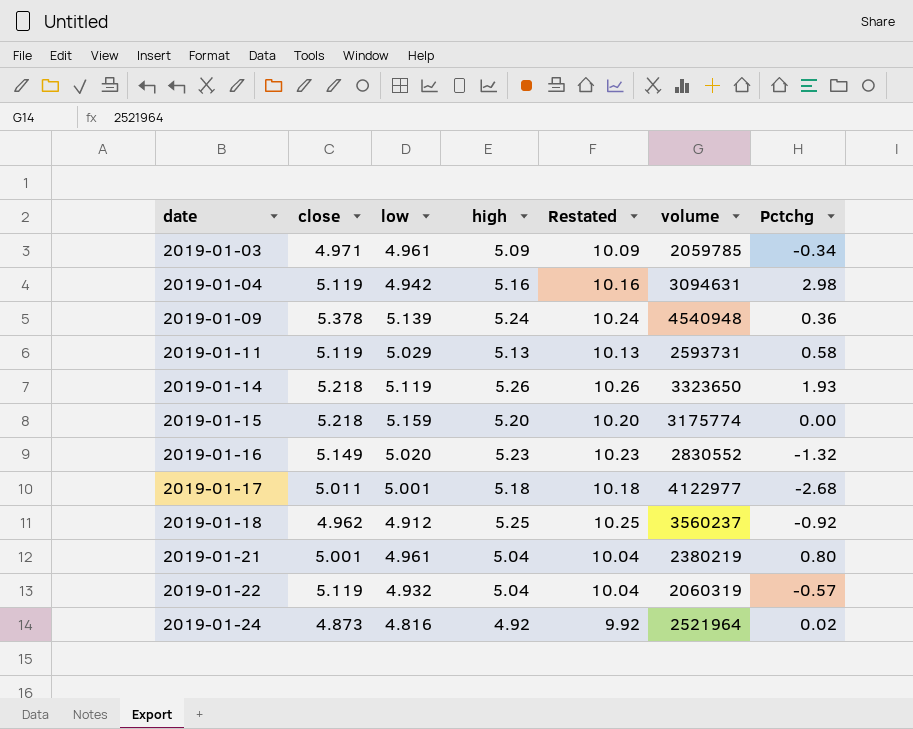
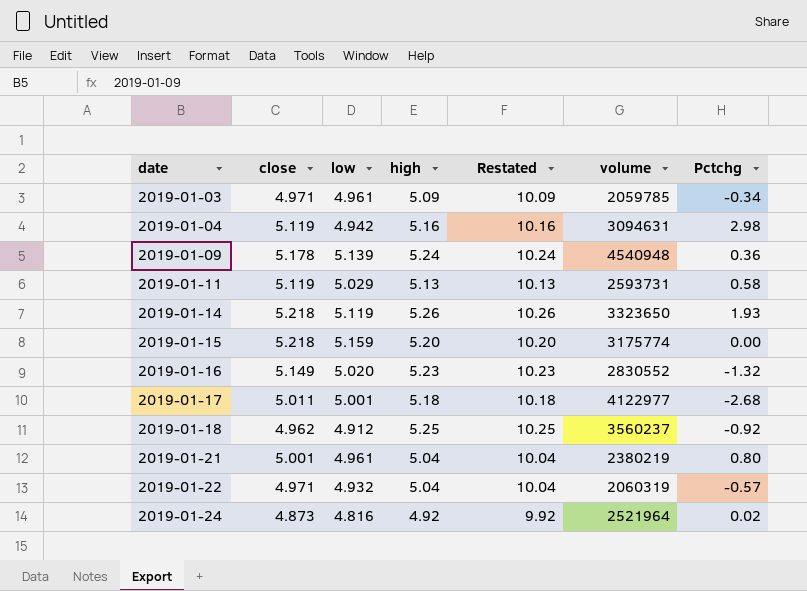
2019-01-09 | close: 5.378 -> 5.178
2019-01-22 | close: 5.119 -> 4.971

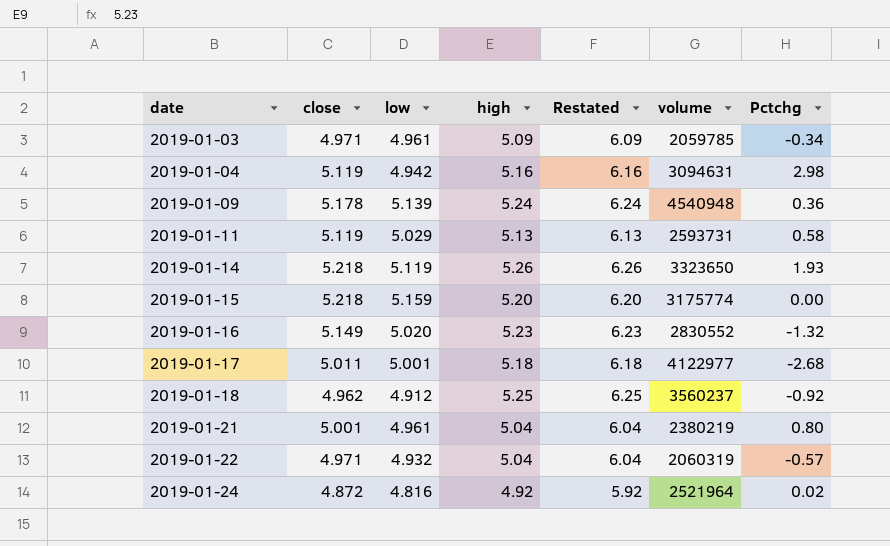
column Restated | formula: [high] + 5 -> [high] + 1
2019-01-24 | close: 4.873 -> 4.872

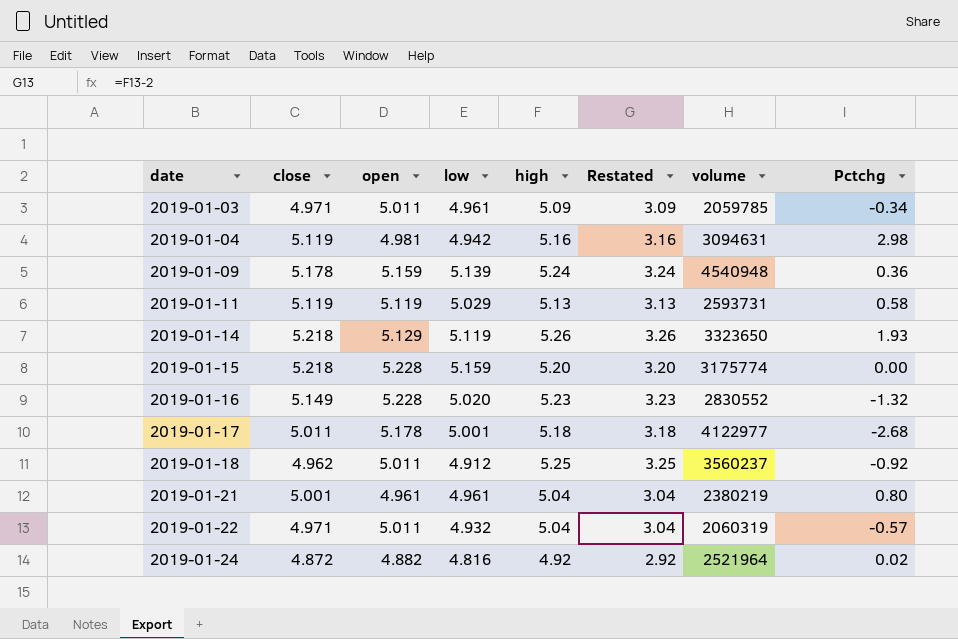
column open | position: none -> 3
column Restated | formula: [high] + 1 -> [high] - 2

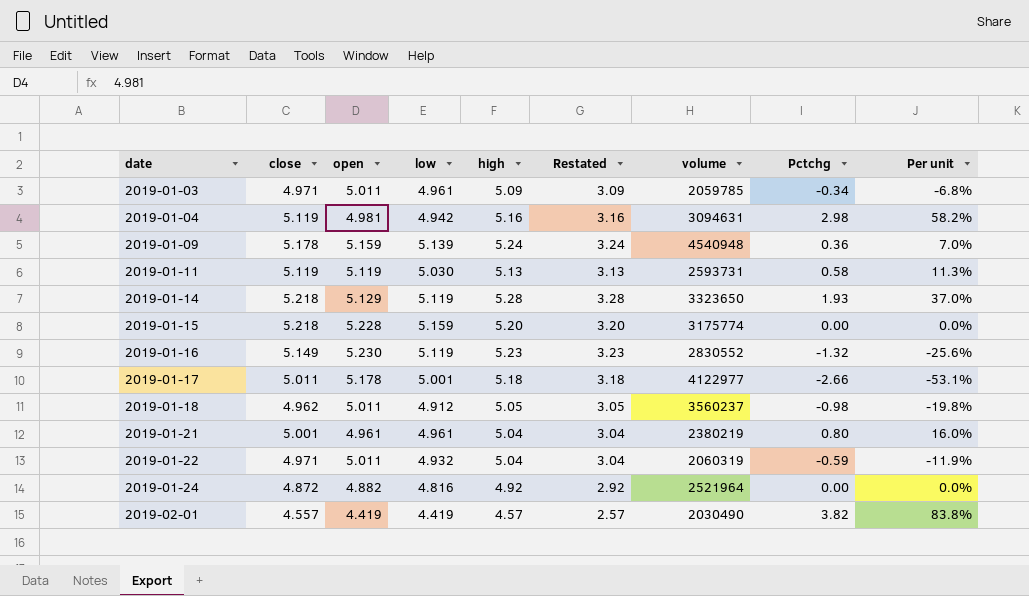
column Per unit | formula: none -> [Pctchg] / [close]
2019-01-11 | low: 5.029 -> 5.030
2019-01-14 | high: 5.26 -> 5.28
2019-01-14 | Restated: 3.26 -> 3.28
2019-01-16 | open: 5.228 -> 5.230
2019-01-16 | low: 5.020 -> 5.119
2019-01-17 | Pctchg: -2.68 -> -2.66
2019-01-18 | high: 5.25 -> 5.05
2019-01-18 | Restated: 3.25 -> 3.05
2019-01-18 | Pctchg: -0.92 -> -0.98
2019-01-22 | Pctchg: -0.57 -> -0.59
2019-01-24 | Pctchg: 0.02 -> 0.00
row 2019-02-01: none -> 4.557 | 4.419 | 4.419 | 4.57 | 2.57 | 2030490 | 3.82 | 83.8%

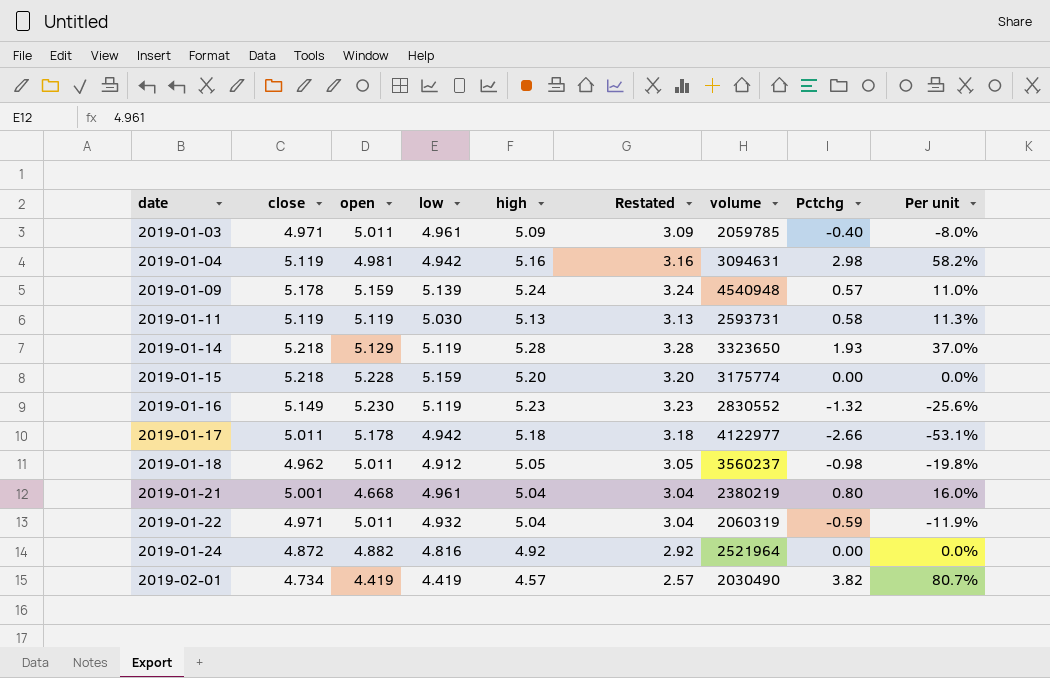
2019-01-03 | Pctchg: -0.34 -> -0.40
2019-01-03 | Per unit: -6.8% -> -8.0%
2019-01-09 | Pctchg: 0.36 -> 0.57
2019-01-09 | Per unit: 7.0% -> 11.0%
2019-01-17 | low: 5.001 -> 4.942
2019-01-21 | open: 4.961 -> 4.668
2019-02-01 | close: 4.557 -> 4.734
2019-02-01 | Per unit: 83.8% -> 80.7%

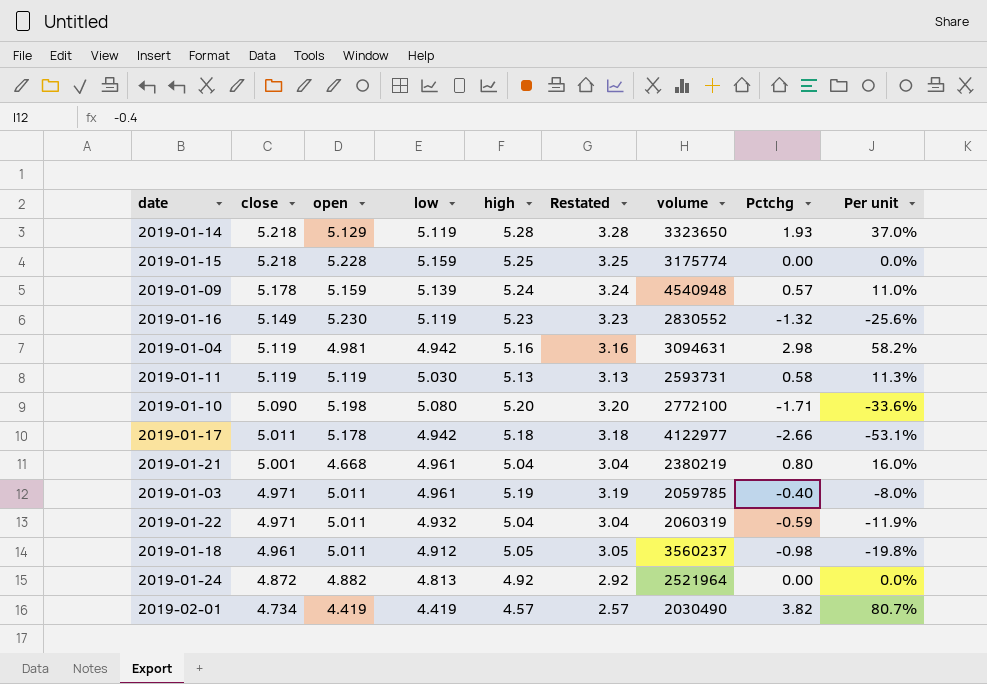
row order: date ascending -> close descending
2019-01-15 | high: 5.20 -> 5.25
2019-01-15 | Restated: 3.20 -> 3.25
row 2019-01-10: none -> 5.090 | 5.198 | 5.080 | 5.20 | 3.20 | 2772100 | -1.71 | -33.6%
2019-01-03 | high: 5.09 -> 5.19
2019-01-03 | Restated: 3.09 -> 3.19
2019-01-18 | close: 4.962 -> 4.961
2019-01-24 | low: 4.816 -> 4.813

